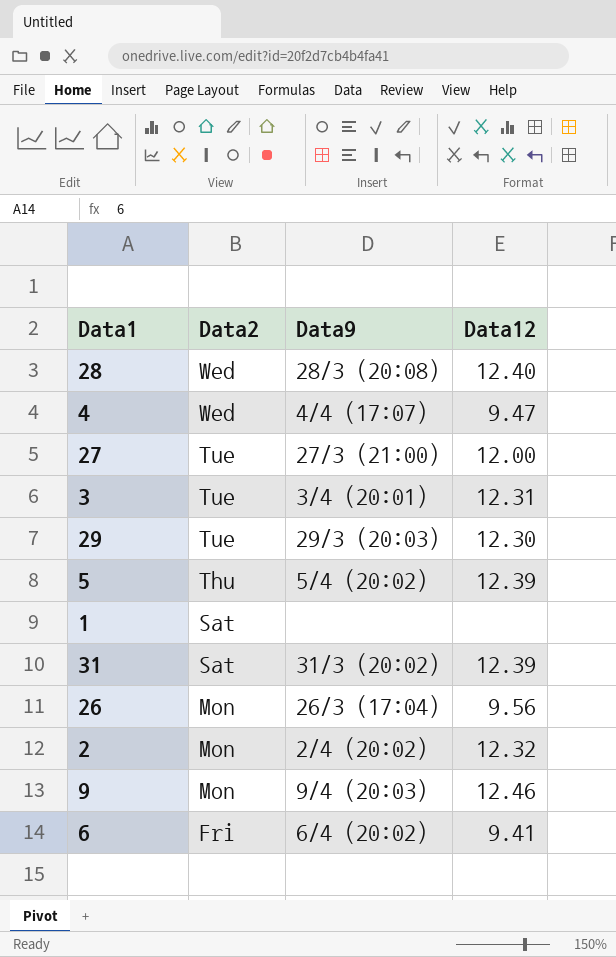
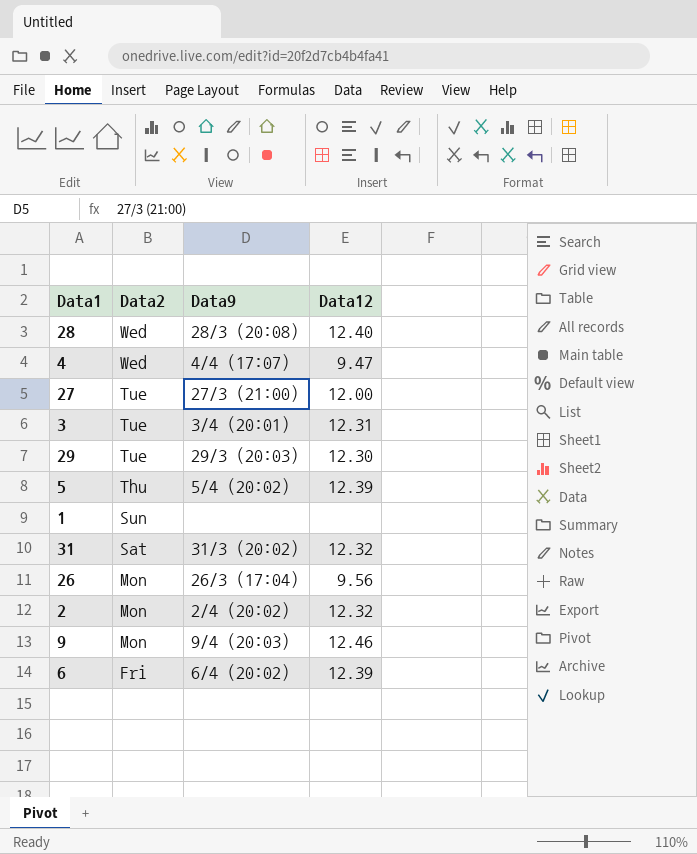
1 | Data2: Sat -> Sun
31 | Data12: 12.39 -> 12.32
6 | Data12: 9.41 -> 12.39

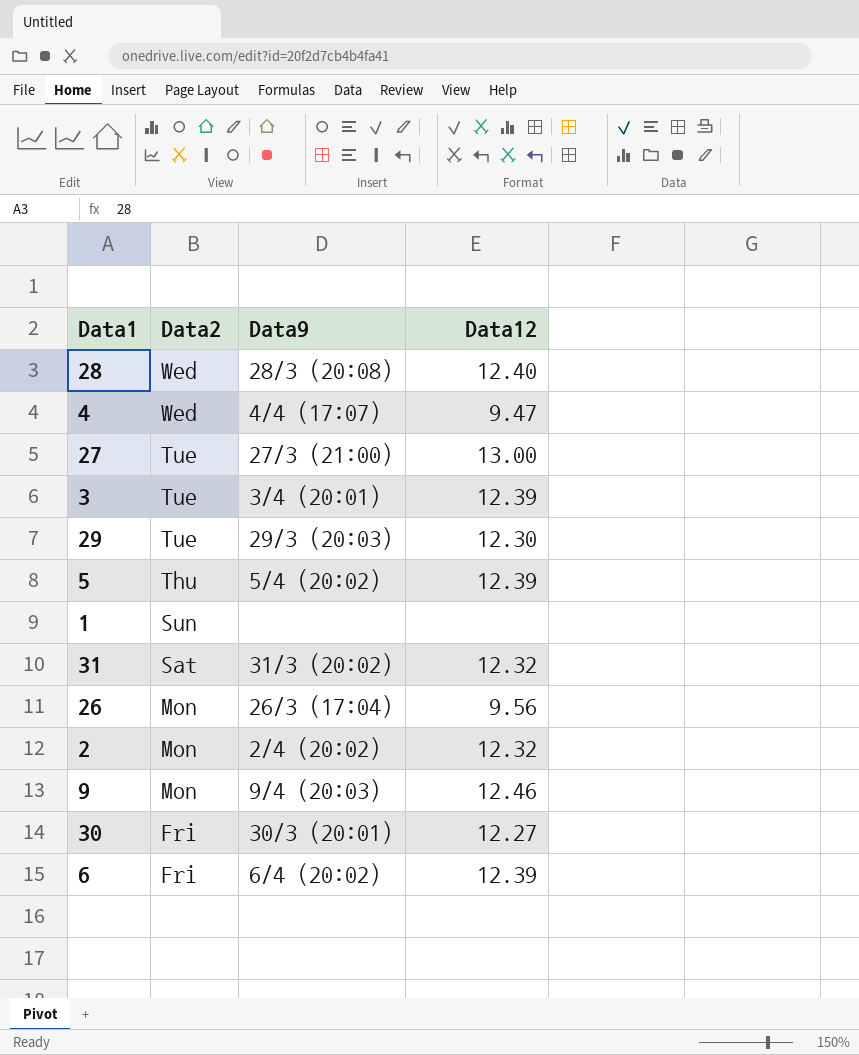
27 | Data12: 12.00 -> 13.00
3 | Data12: 12.31 -> 12.39
row 30: none -> Fri | 30/3 (20:01) | 12.27

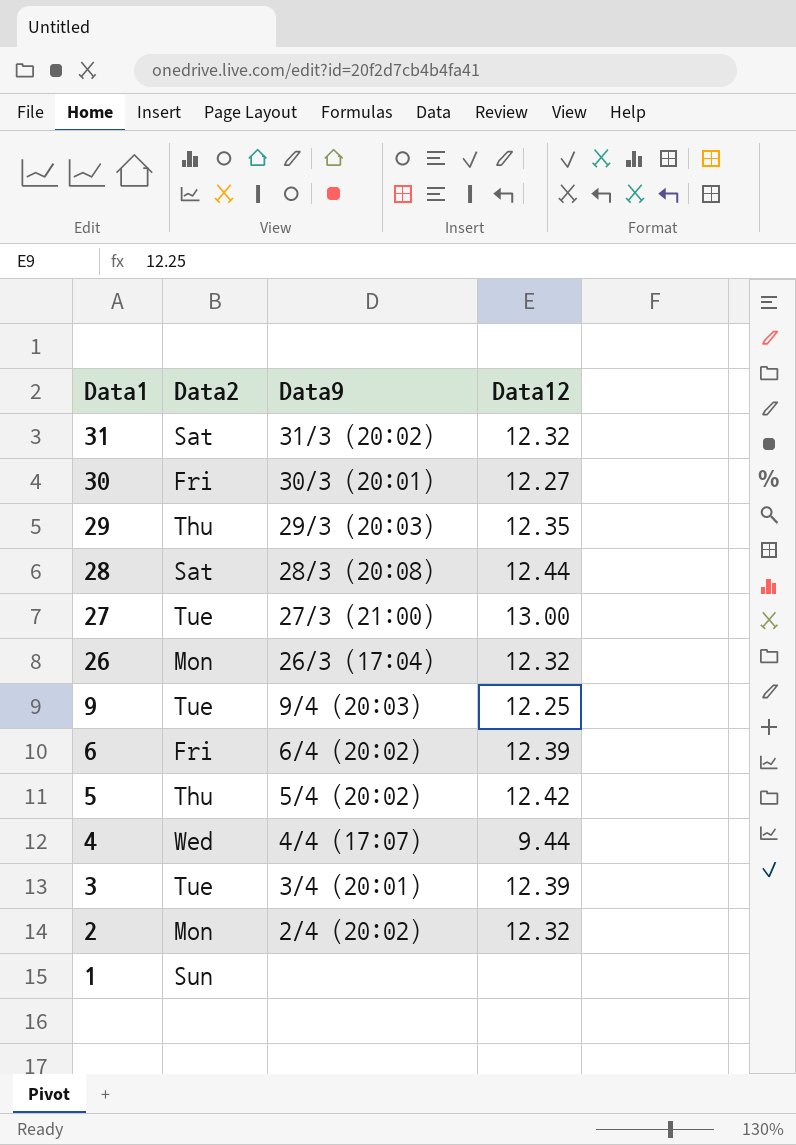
row order: Data2 descending -> Data1 descending
29 | Data2: Tue -> Thu
29 | Data12: 12.30 -> 12.35
28 | Data2: Wed -> Sat
28 | Data12: 12.40 -> 12.44
26 | Data12: 9.56 -> 12.32
9 | Data2: Mon -> Tue
9 | Data12: 12.46 -> 12.25
5 | Data12: 12.39 -> 12.42
4 | Data12: 9.47 -> 9.44

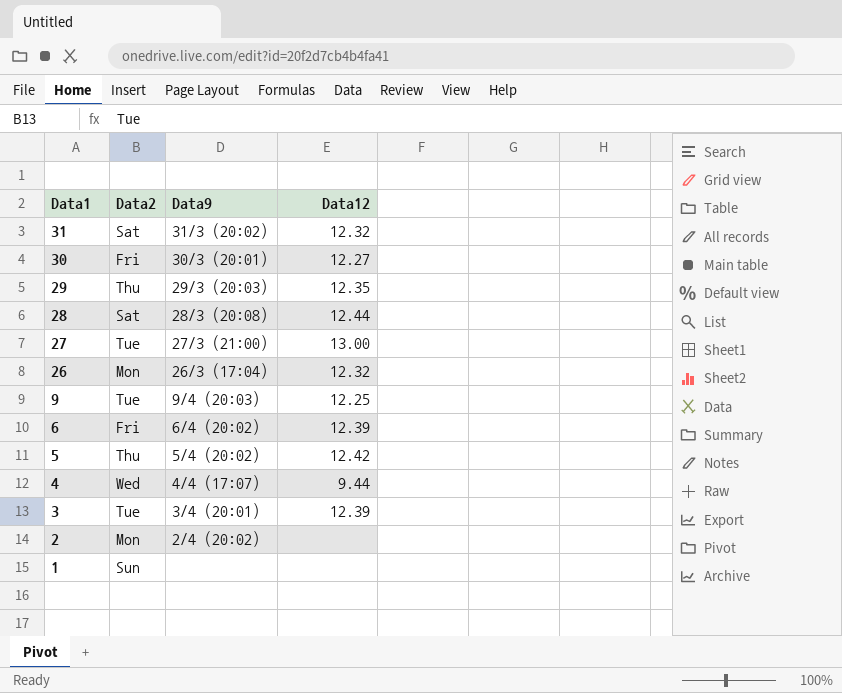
2 | Data12: 12.32 -> none

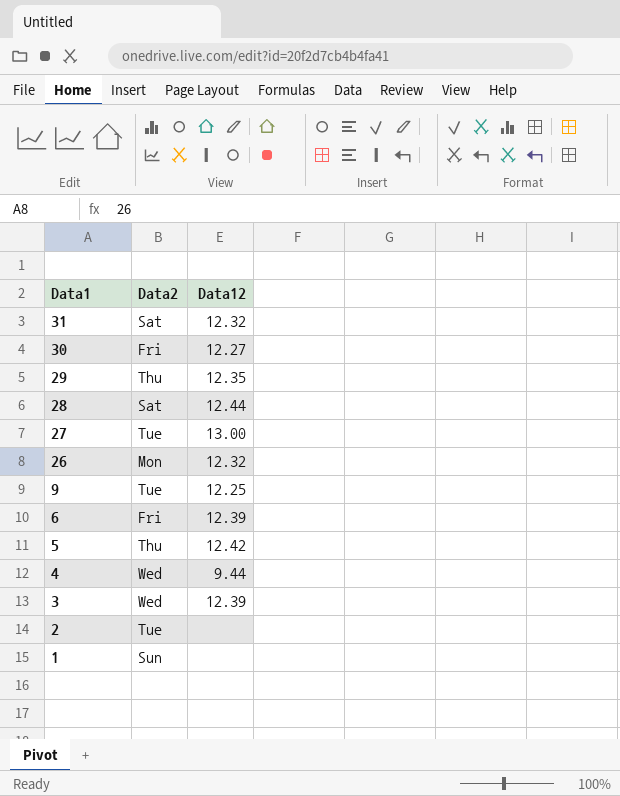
column Data9 | position: 3 -> none
3 | Data2: Tue -> Wed
2 | Data2: Mon -> Tue

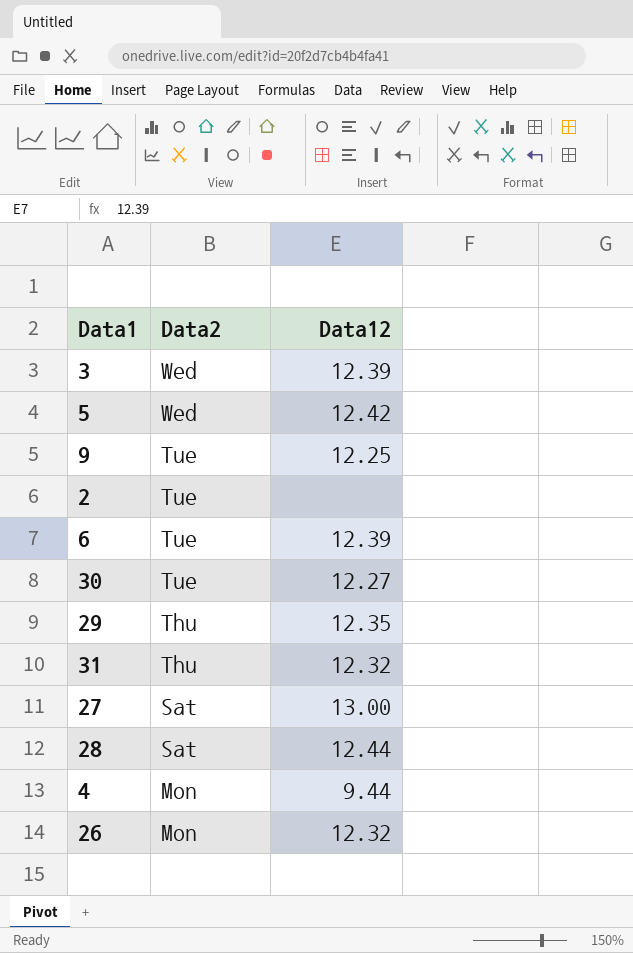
row order: Data1 descending -> Data2 descending
row 1: Sun | none -> none
5 | Data2: Thu -> Wed
6 | Data2: Fri -> Tue
30 | Data2: Fri -> Tue
31 | Data2: Sat -> Thu
27 | Data2: Tue -> Sat
4 | Data2: Wed -> Mon

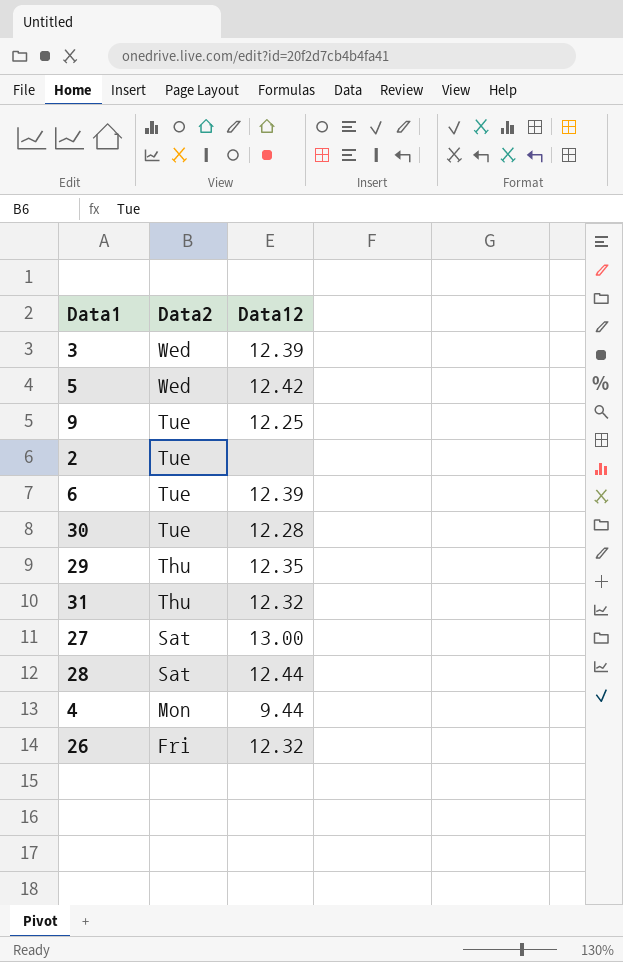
30 | Data12: 12.27 -> 12.28
26 | Data2: Mon -> Fri

